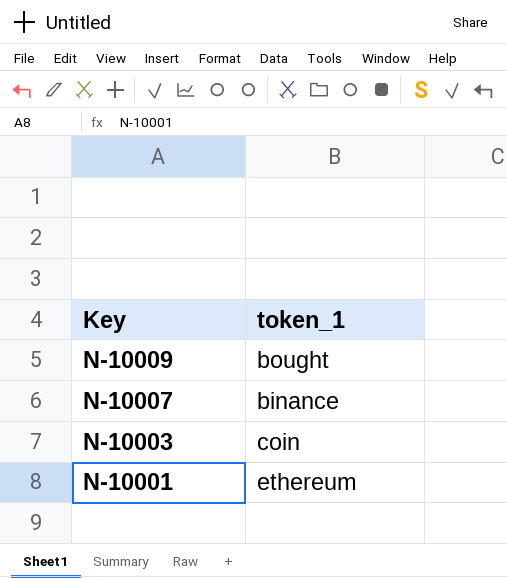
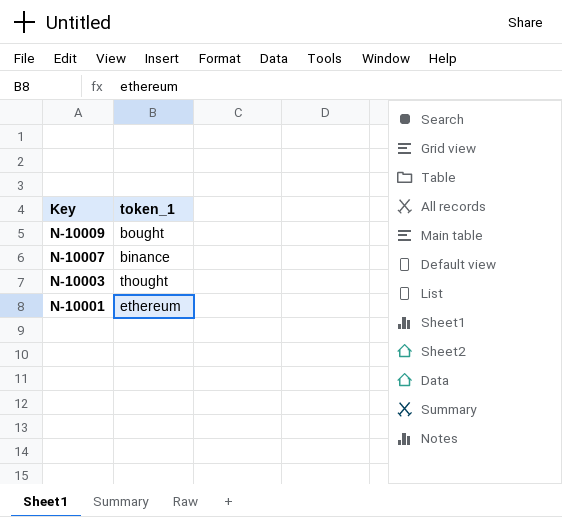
N-10003 | token_1: coin -> thought

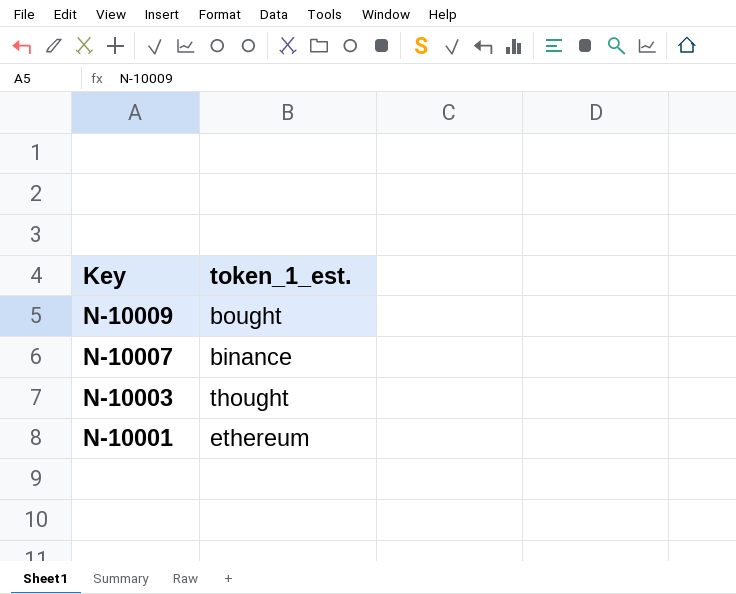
column name: token_1 -> token_1_est.

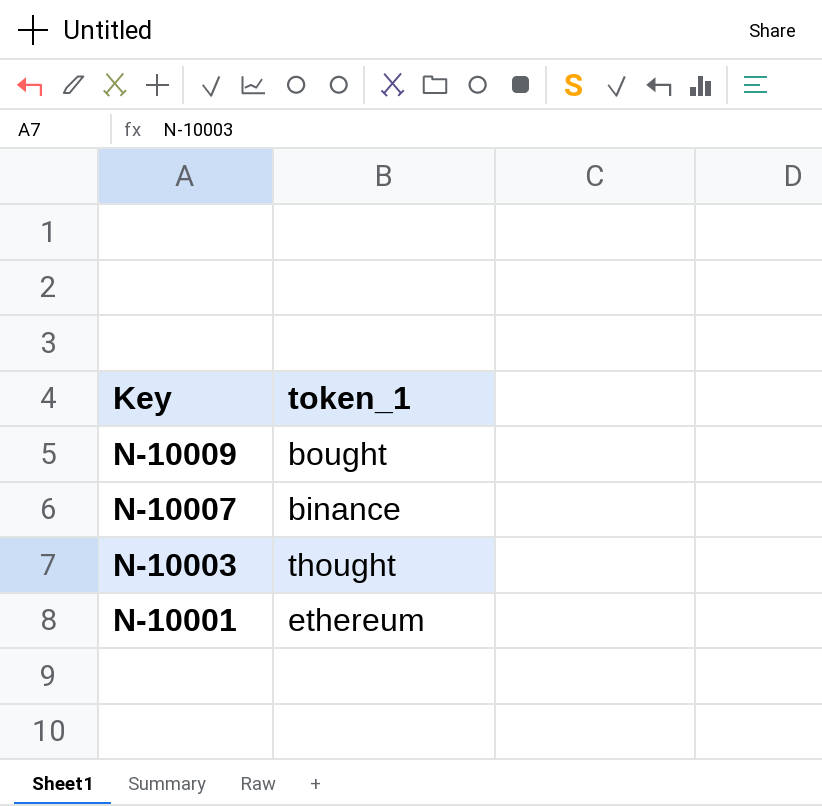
column name: token_1_est. -> token_1

